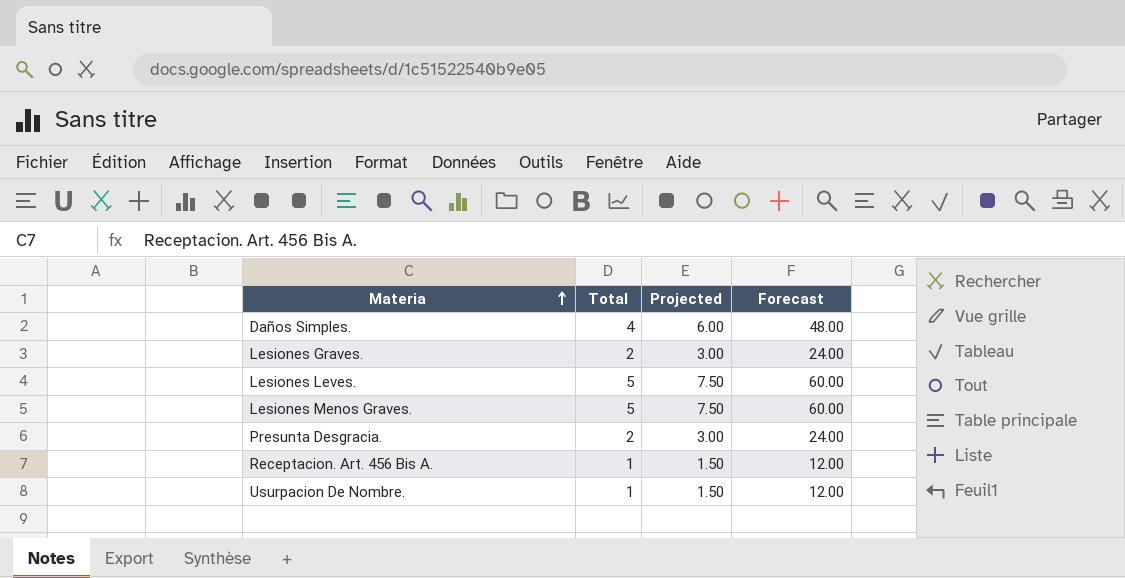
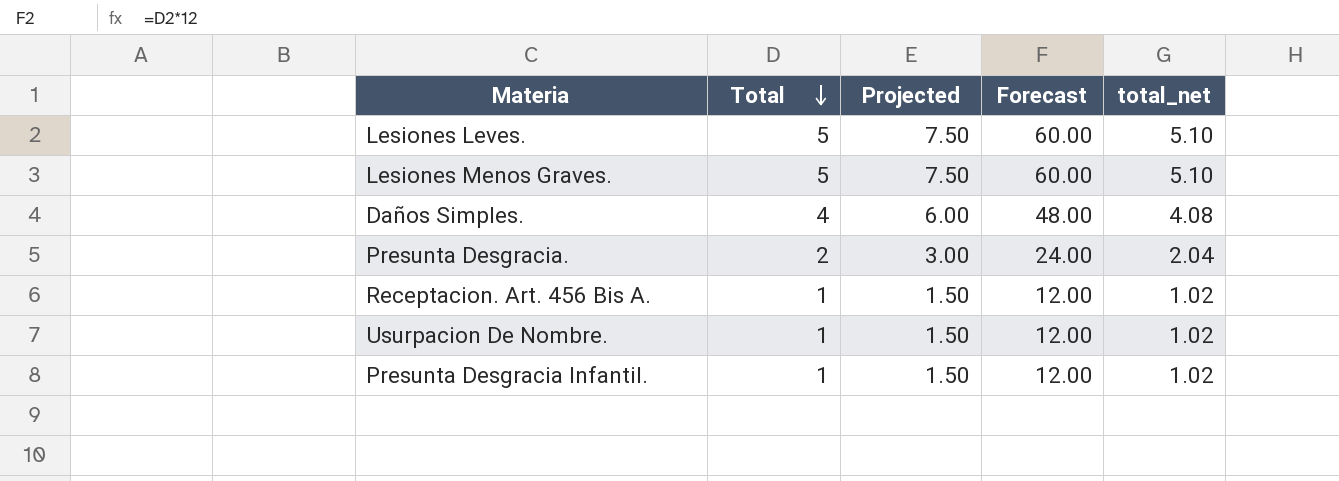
row order: Materia ascending -> Total descending
column total_net | formula: none -> [Total] * 1.02
row Lesiones Graves.: 2 | 3.00 | 24.00 -> none
row Presunta Desgracia Infantil.: none -> 1 | 1.50 | 12.00 | 1.02

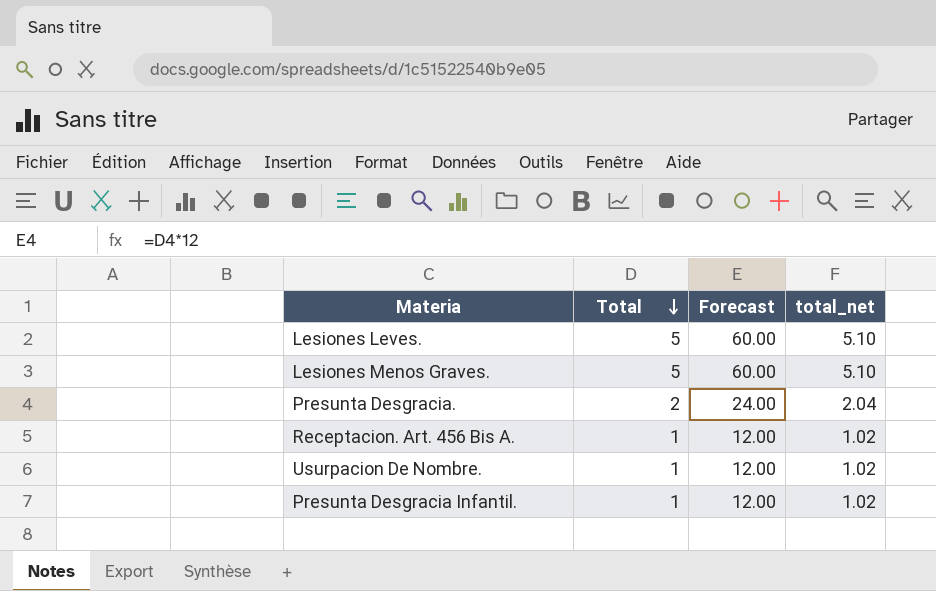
column Projected | formula: [Total] * 1.5 -> none
row Daños Simples.: 4 | 6.00 | 48.00 | 4.08 -> none

